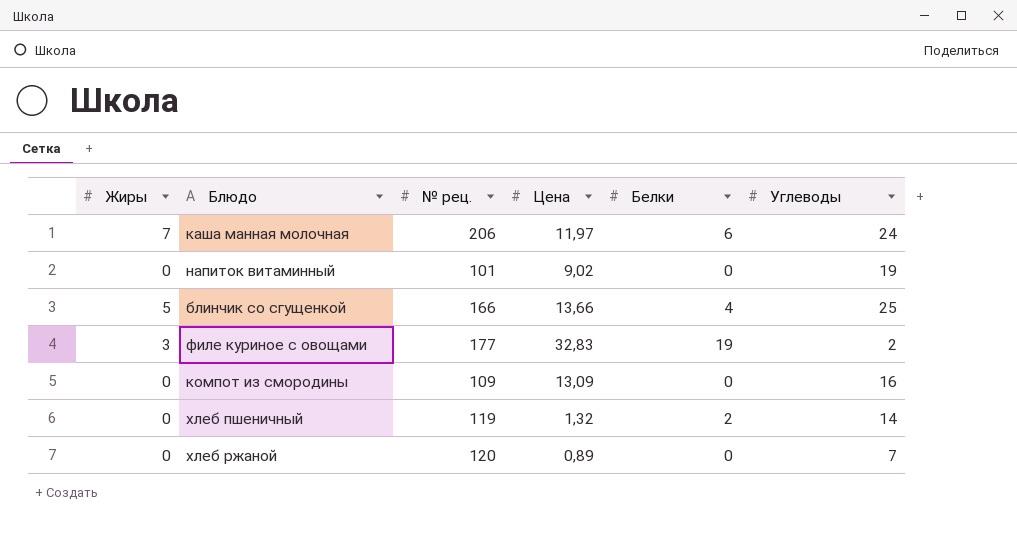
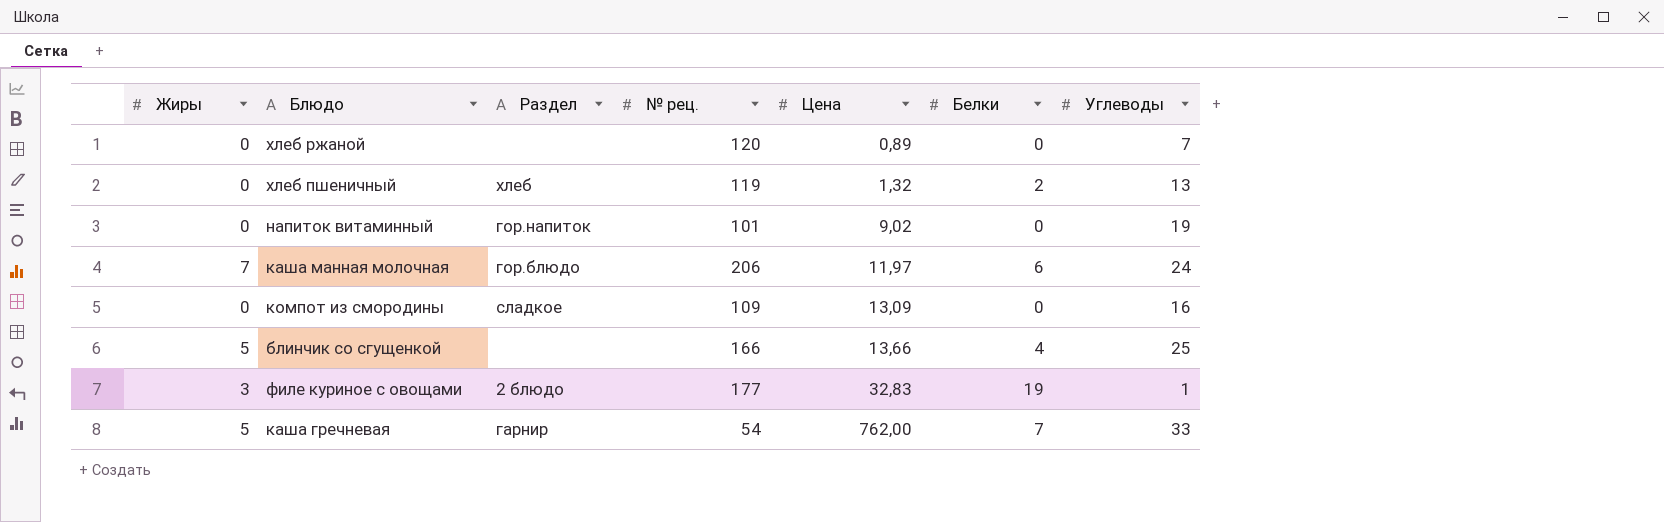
row order: none -> Цена ascending
column Раздел | position: none -> 3
хлеб пшеничный | Углеводы: 14 -> 13
филе куриное с овощами | Углеводы: 2 -> 1
row каша гречневая: none -> 5 | гарнир | 54 | 762,00 | 7 | 33

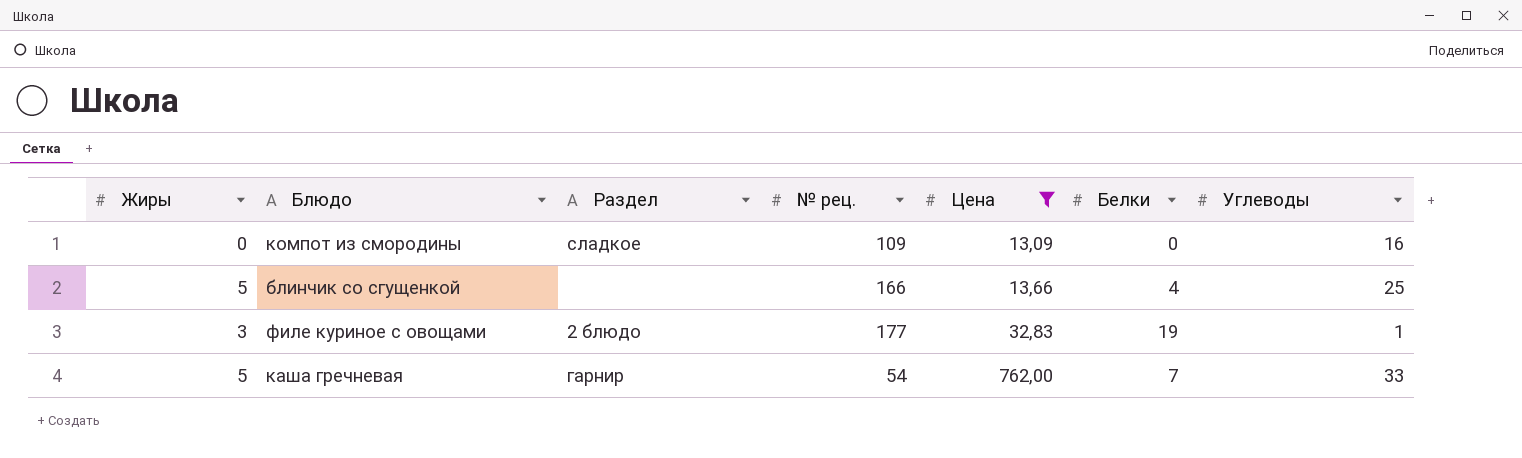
filter: none -> Цена >= 13,09

